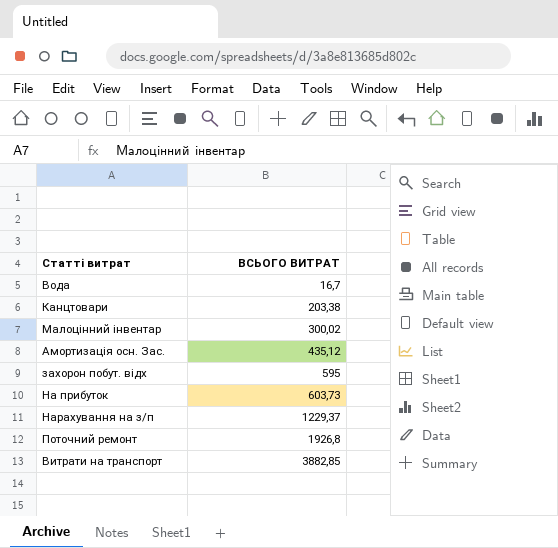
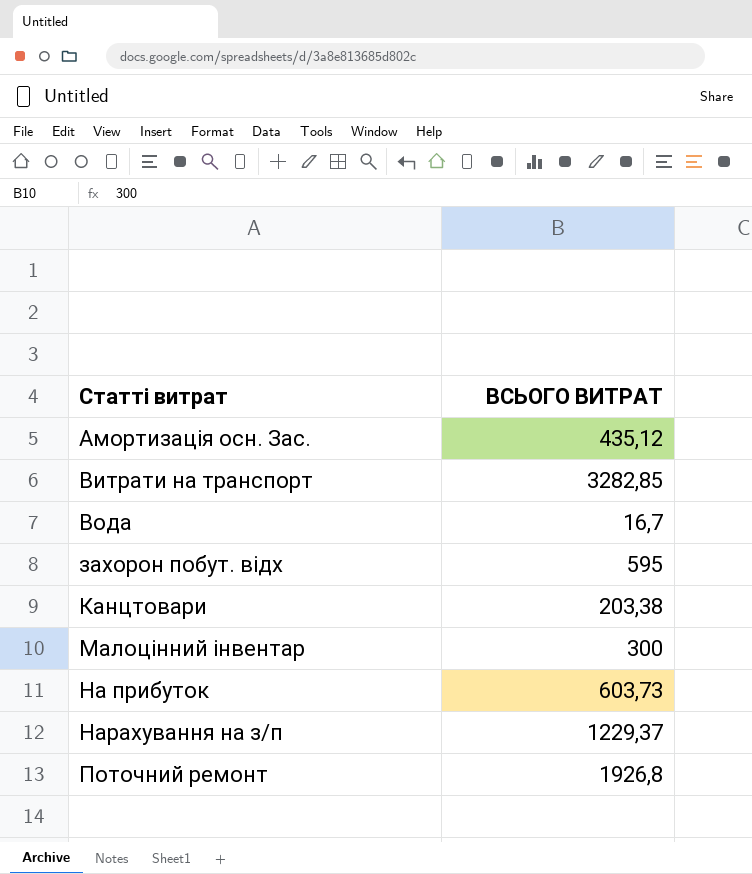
row order: ВСЬОГО ВИТРАТ ascending -> Статті витрат ascending
Витрати на транспорт | ВСЬОГО ВИТРАТ: 3882,85 -> 3282,85
Малоцінний інвентар | ВСЬОГО ВИТРАТ: 300,02 -> 300

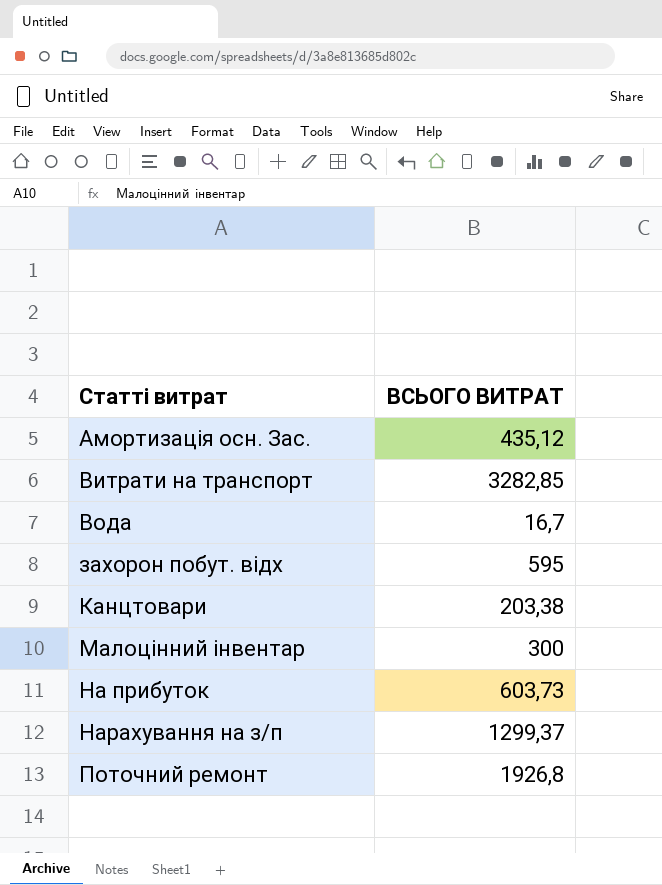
Нарахування на з/п | ВСЬОГО ВИТРАТ: 1229,37 -> 1299,37

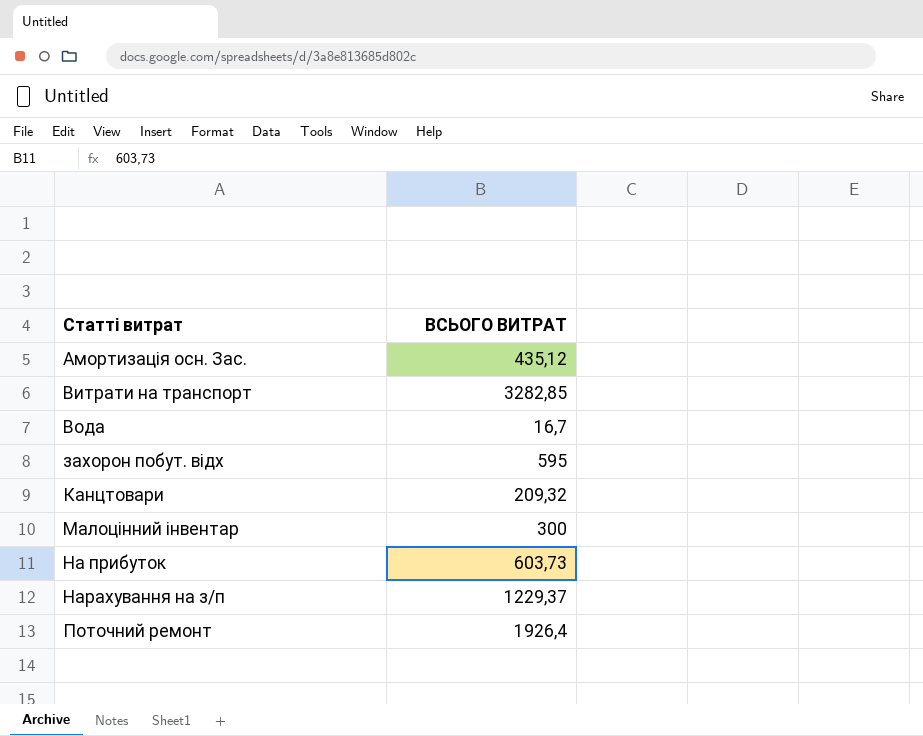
Канцтовари | ВСЬОГО ВИТРАТ: 203,38 -> 209,32
Нарахування на з/п | ВСЬОГО ВИТРАТ: 1299,37 -> 1229,37
Поточний ремонт | ВСЬОГО ВИТРАТ: 1926,8 -> 1926,4

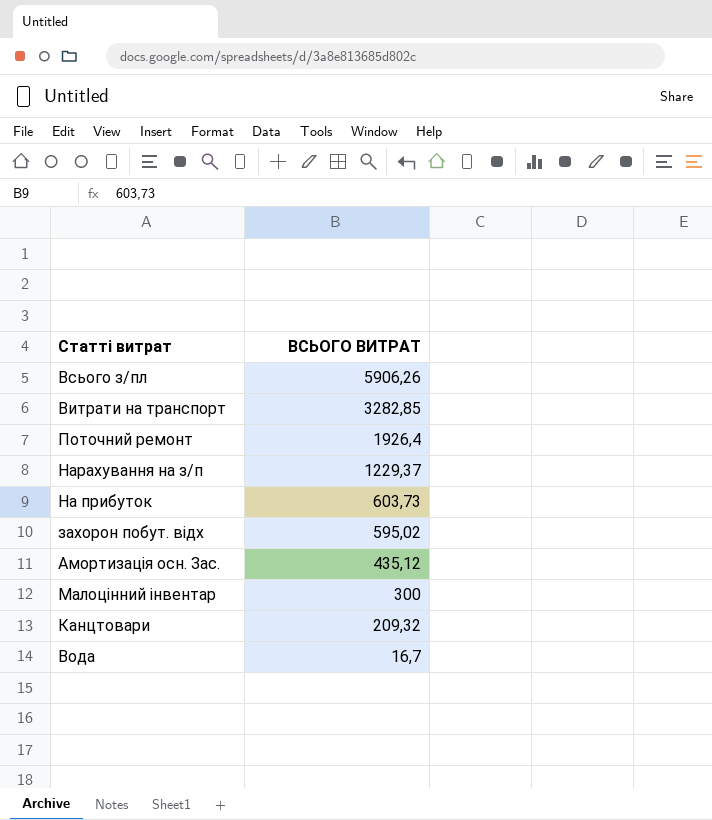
row order: Статті витрат ascending -> ВСЬОГО ВИТРАТ descending
row Всього з/пл: none -> 5906,26
захорон побут. відх | ВСЬОГО ВИТРАТ: 595 -> 595,02

